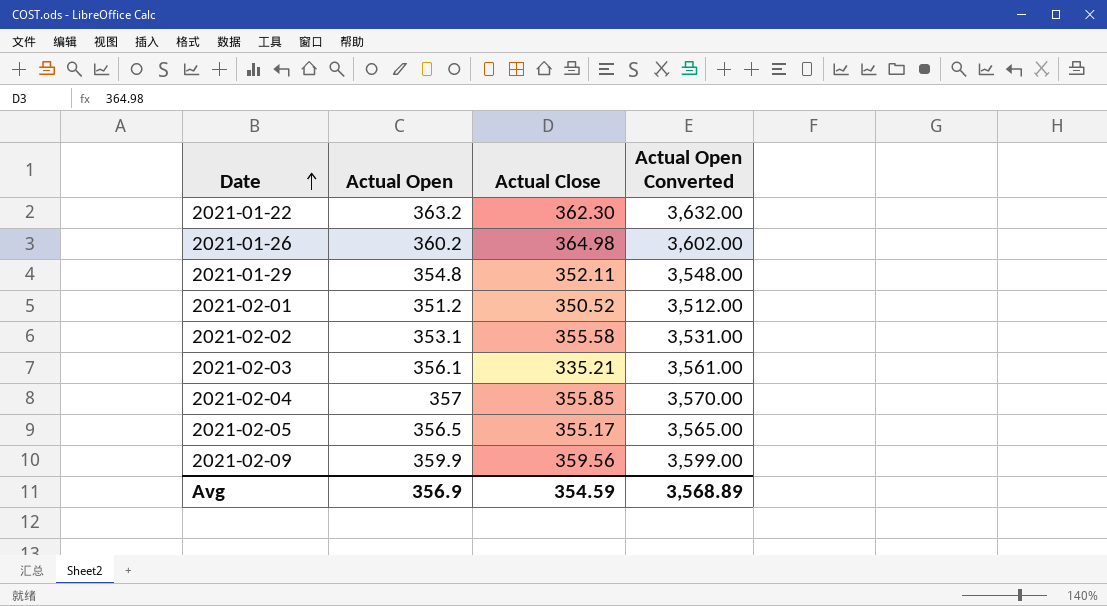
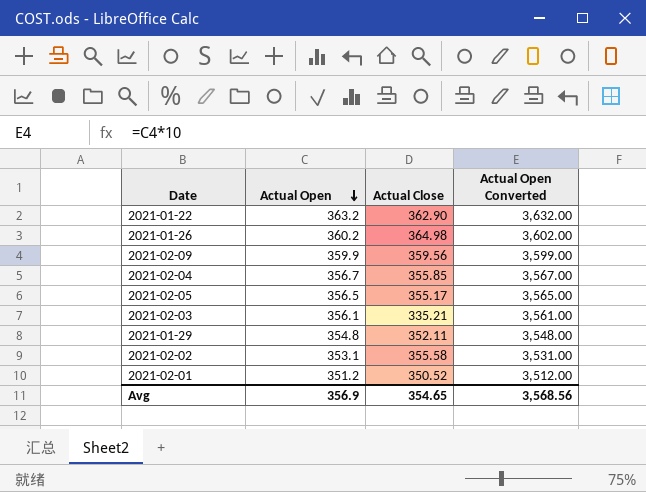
row order: Date ascending -> Actual Open descending
2021-01-22 | Actual Close: 362.30 -> 362.90
2021-02-04 | Actual Open: 357 -> 356.7
2021-02-04 | Actual Open Converted: 3,570.00 -> 3,567.00
Avg | Actual Close: 354.59 -> 354.65
Avg | Actual Open Converted: 3,568.89 -> 3,568.56

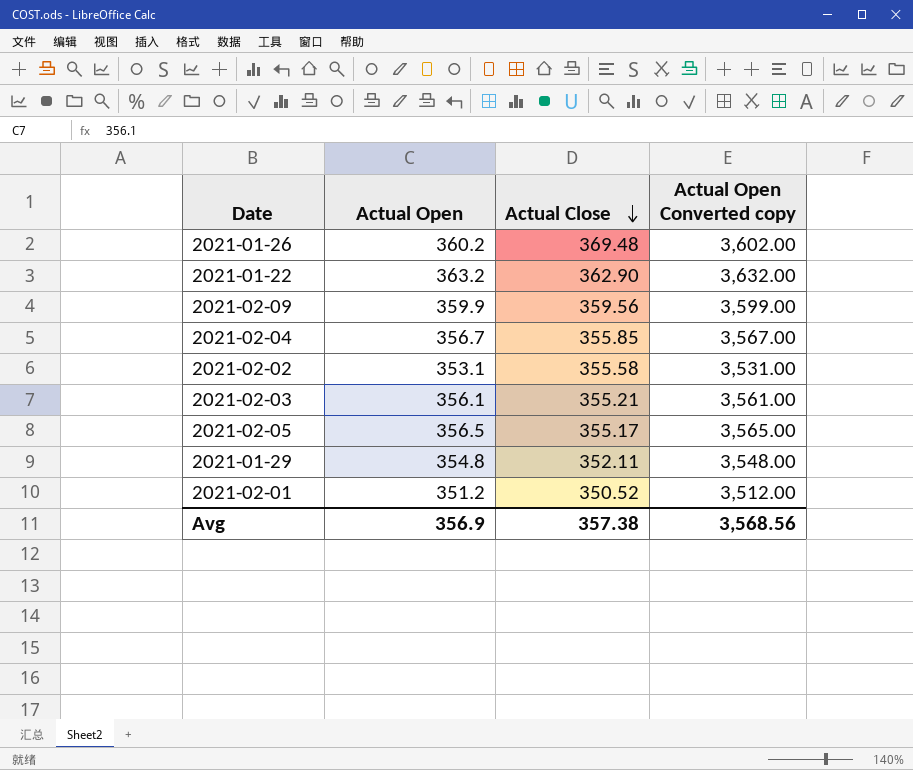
row order: Actual Open descending -> Actual Close descending
column name: Actual Open Converted -> Actual Open Converted copy
2021-01-26 | Actual Close: 364.98 -> 369.48
2021-02-03 | Actual Close: 335.21 -> 355.21
Avg | Actual Close: 354.65 -> 357.38

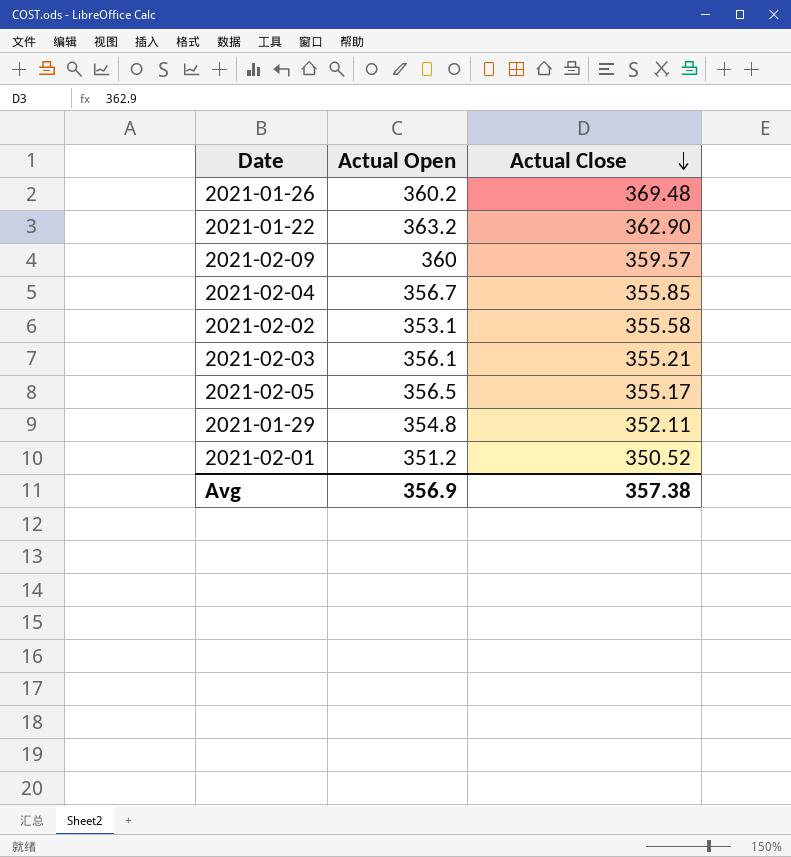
column Actual Open Converted copy | formula: [Actual Open] * 10 -> none
2021-02-09 | Actual Open: 359.9 -> 360
2021-02-09 | Actual Close: 359.56 -> 359.57

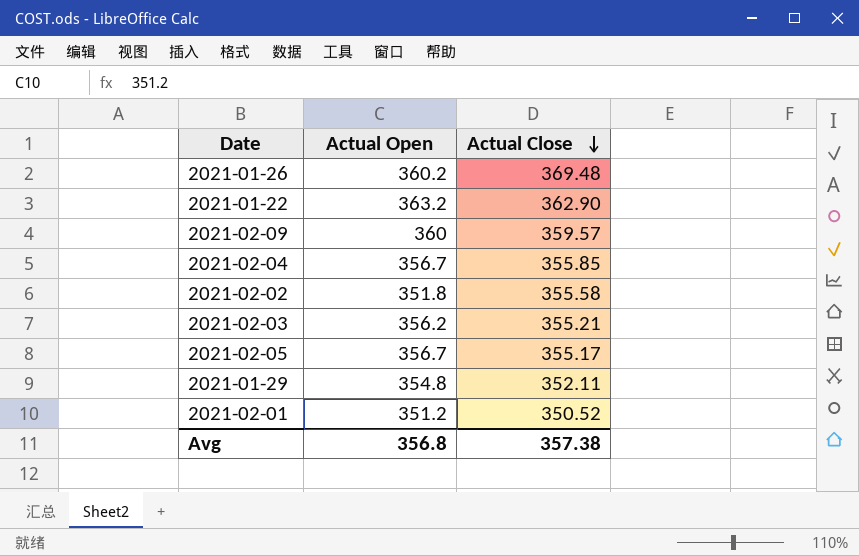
2021-02-02 | Actual Open: 353.1 -> 351.8
2021-02-03 | Actual Open: 356.1 -> 356.2
2021-02-05 | Actual Open: 356.5 -> 356.7
Avg | Actual Open: 356.9 -> 356.8

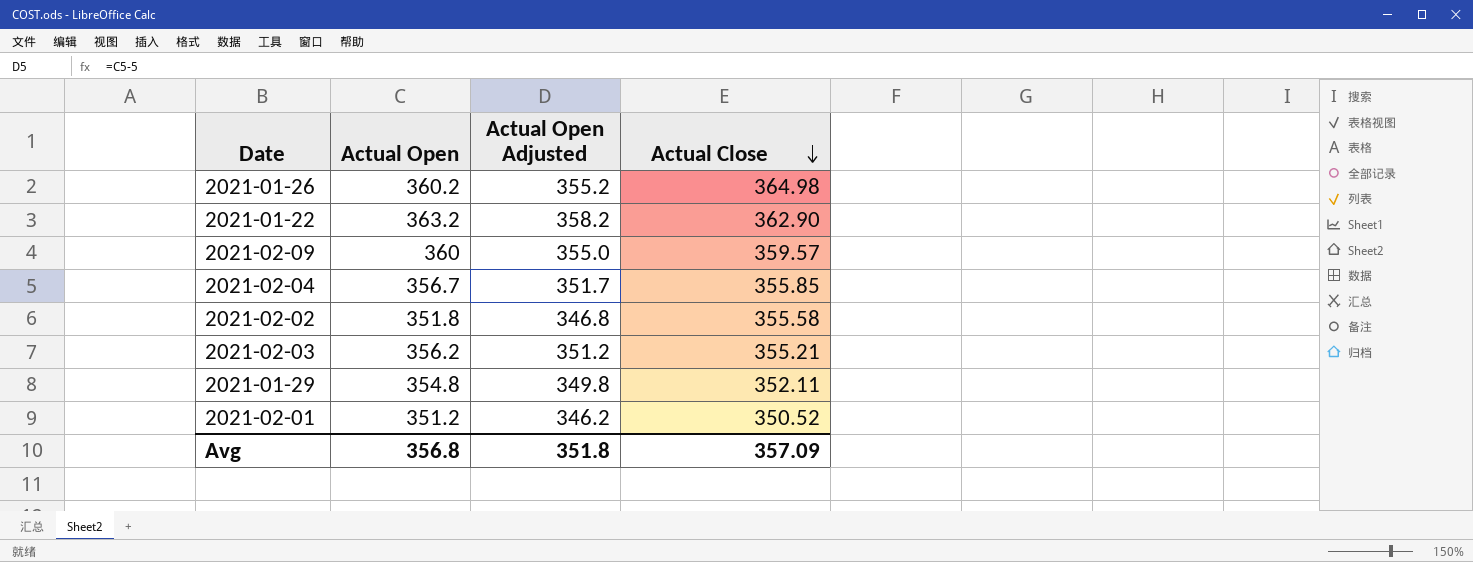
column Actual Open Adjusted | formula: none -> [Actual Open] - 5
row 2021-02-05: 356.7 | 355.17 -> none
2021-01-26 | Actual Close: 369.48 -> 364.98
Avg | Actual Close: 357.38 -> 357.09

